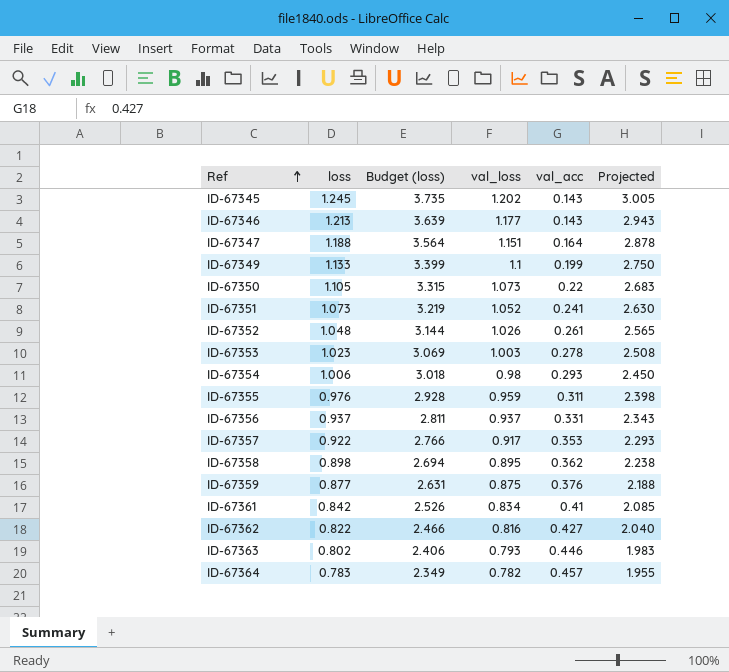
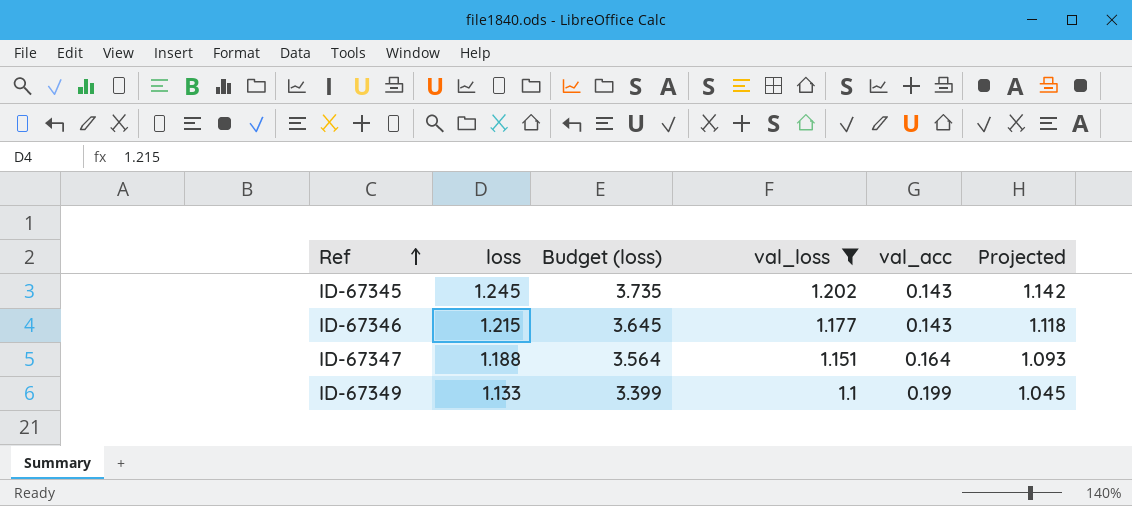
filter: none -> val_loss >= 1.1
column Projected | formula: [val_loss] * 2.5 -> [val_loss] * 0.95
ID-67346 | loss: 1.213 -> 1.215
ID-67346 | Budget (loss): 3.639 -> 3.645

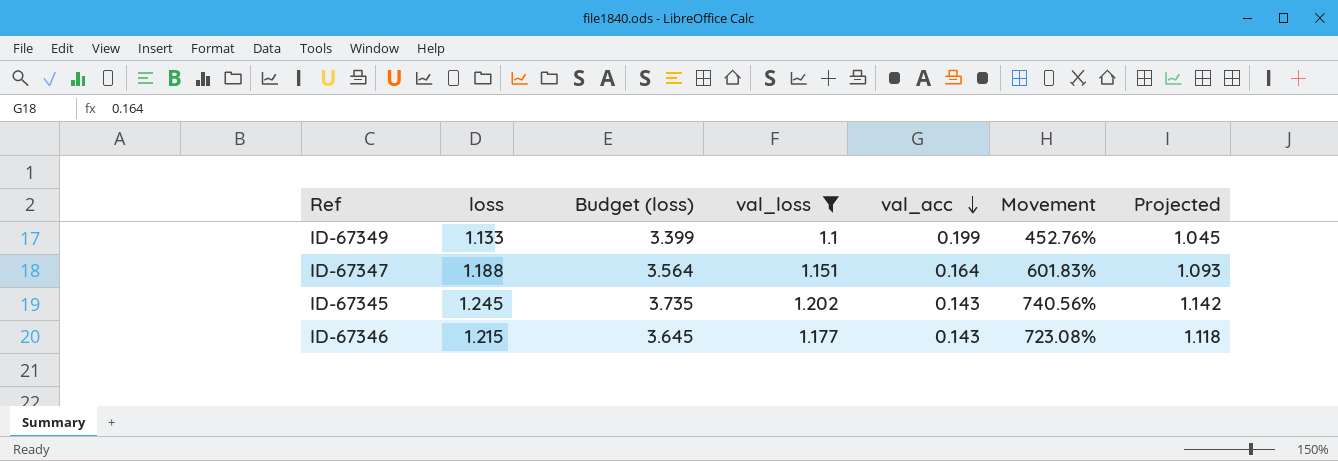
row order: Ref ascending -> val_acc descending
column Movement | formula: none -> ([val_loss] - [val_acc]) / [val_acc]

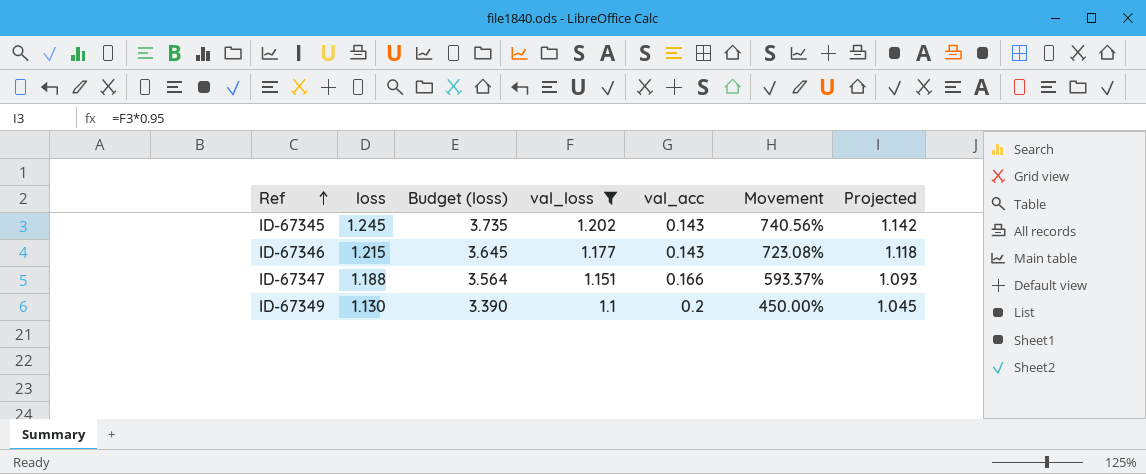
row order: val_acc descending -> Ref ascending
ID-67347 | val_acc: 0.164 -> 0.166
ID-67347 | Movement: 601.83% -> 593.37%
ID-67349 | loss: 1.133 -> 1.130
ID-67349 | Budget (loss): 3.399 -> 3.390
ID-67349 | val_acc: 0.199 -> 0.2
ID-67349 | Movement: 452.76% -> 450.00%

